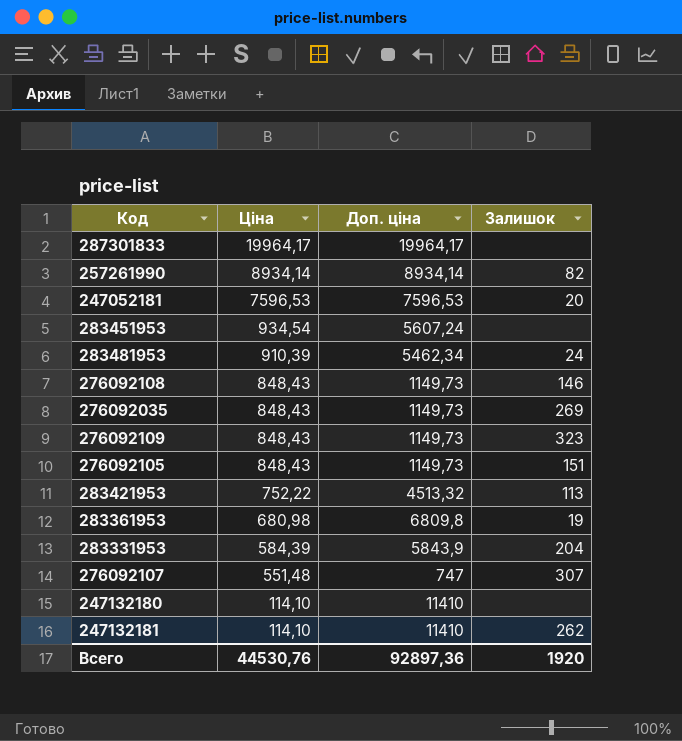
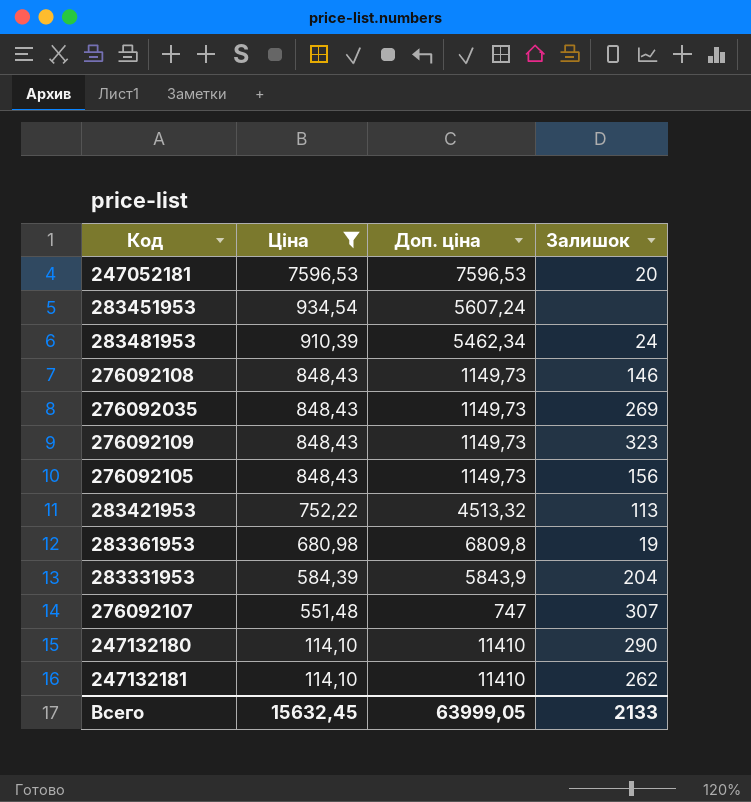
filter: none -> Ціна <= 7596,53
276092105 | Залишок: 151 -> 156
247132180 | Залишок: none -> 290
Всего | Ціна: 44530,76 -> 15632,45
Всего | Доп. ціна: 92897,36 -> 63999,05
Всего | Залишок: 1920 -> 2133

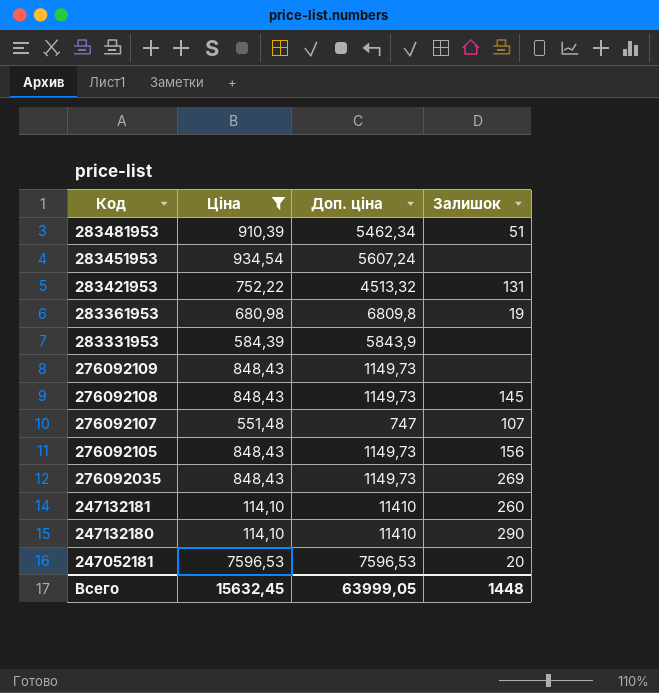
row order: Ціна descending -> Код descending
283481953 | Залишок: 24 -> 51
283421953 | Залишок: 113 -> 131
283331953 | Залишок: 204 -> none
276092109 | Залишок: 323 -> none
276092108 | Залишок: 146 -> 145
276092107 | Залишок: 307 -> 107
247132181 | Залишок: 262 -> 260
Всего | Залишок: 2133 -> 1448

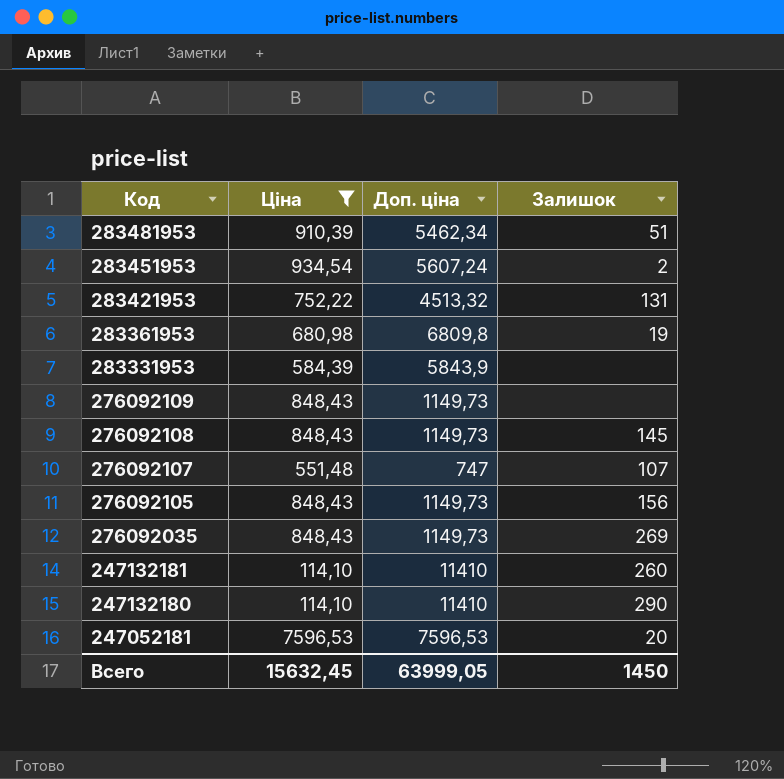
283451953 | Залишок: none -> 2
Всего | Залишок: 1448 -> 1450

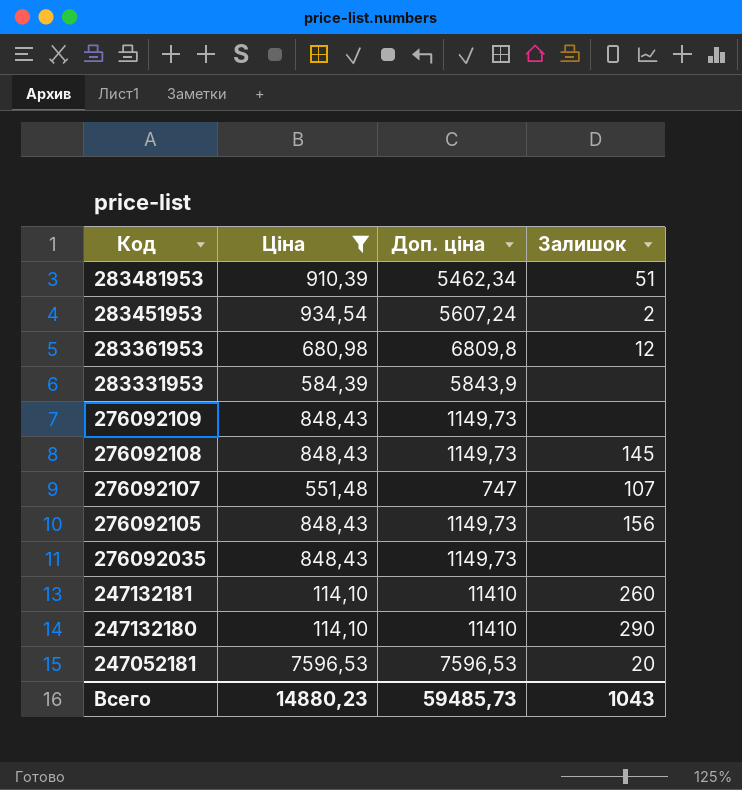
row 283421953: 752,22 | 4513,32 | 131 -> none
283361953 | Залишок: 19 -> 12
276092035 | Залишок: 269 -> none
Всего | Ціна: 15632,45 -> 14880,23
Всего | Доп. ціна: 63999,05 -> 59485,73
Всего | Залишок: 1450 -> 1043

